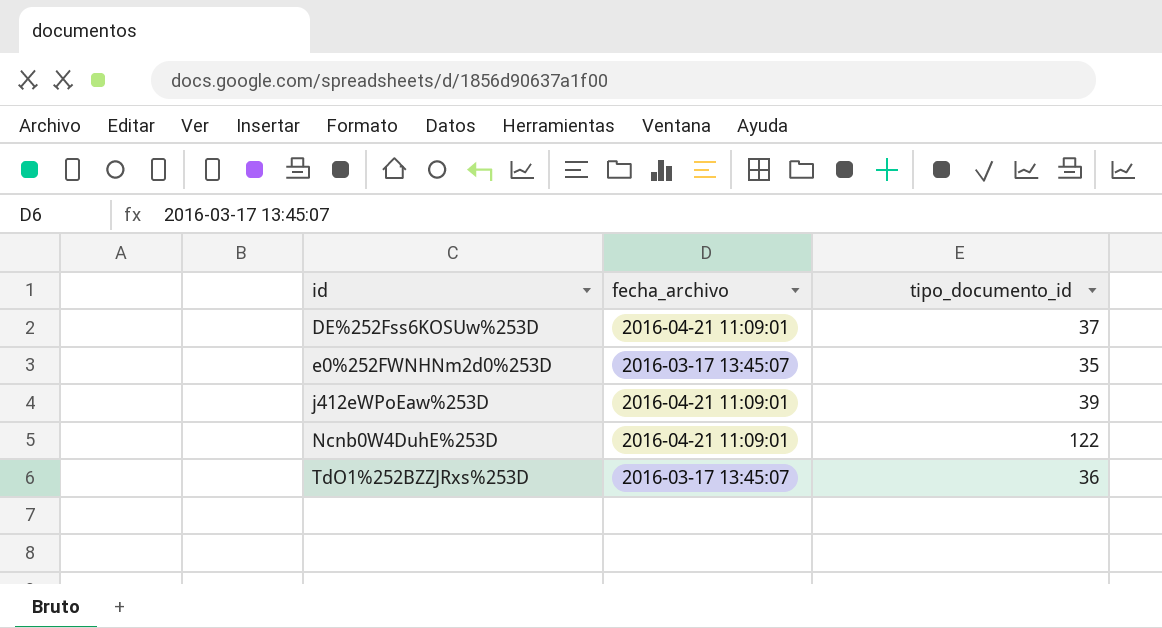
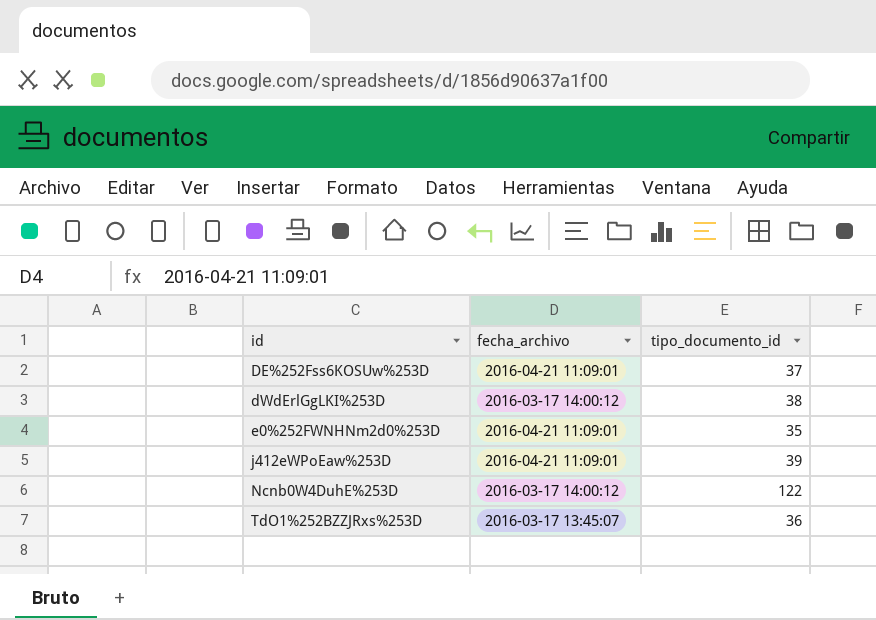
row dWdErlGgLKI%253D: none -> 2016-03-17 14:00:12 | 38
e0%252FWNHNm2d0%253D | fecha_archivo: 2016-03-17 13:45:07 -> 2016-04-21 11:09:01
Ncnb0W4DuhE%253D | fecha_archivo: 2016-04-21 11:09:01 -> 2016-03-17 14:00:12

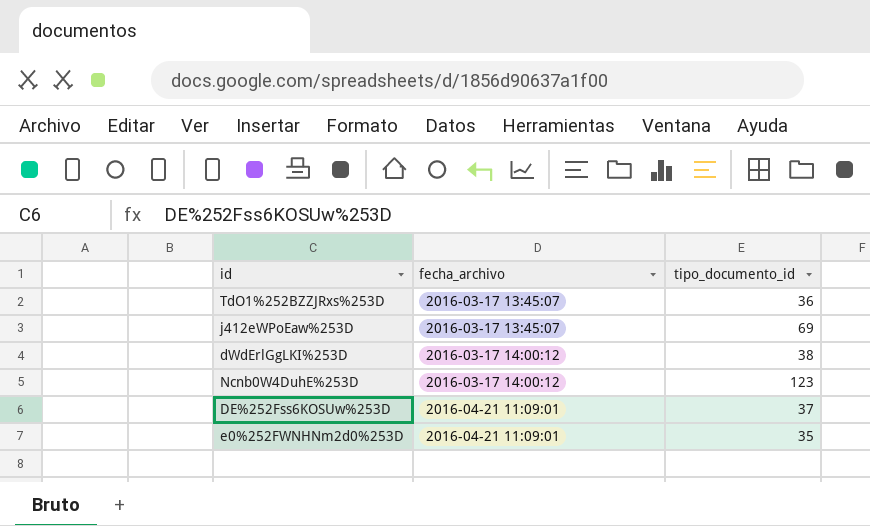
row order: id ascending -> fecha_archivo ascending
j412eWPoEaw%253D | fecha_archivo: 2016-04-21 11:09:01 -> 2016-03-17 13:45:07
j412eWPoEaw%253D | tipo_documento_id: 39 -> 69
Ncnb0W4DuhE%253D | tipo_documento_id: 122 -> 123

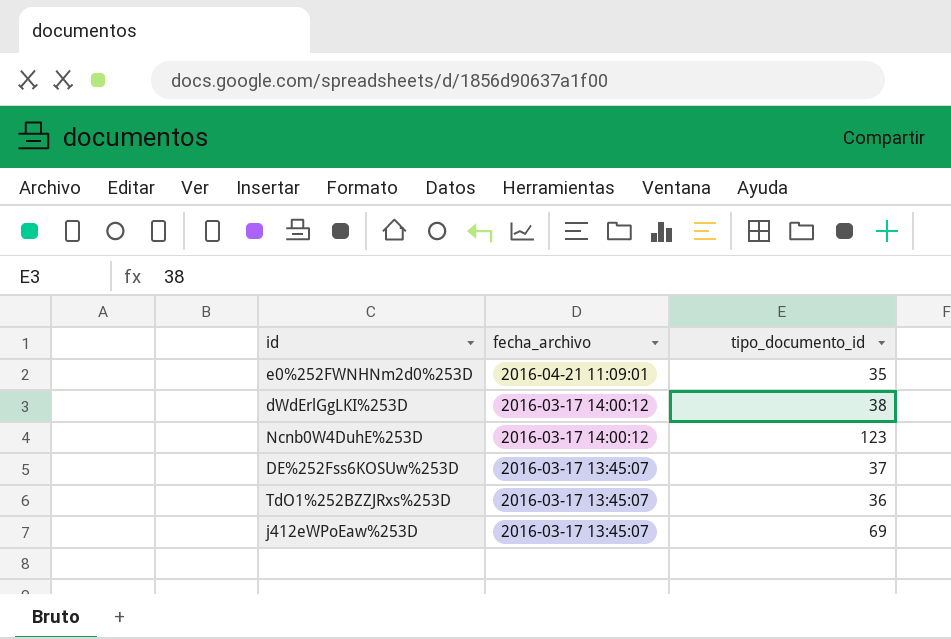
row order: fecha_archivo ascending -> fecha_archivo descending
DE%252Fss6KOSUw%253D | fecha_archivo: 2016-04-21 11:09:01 -> 2016-03-17 13:45:07

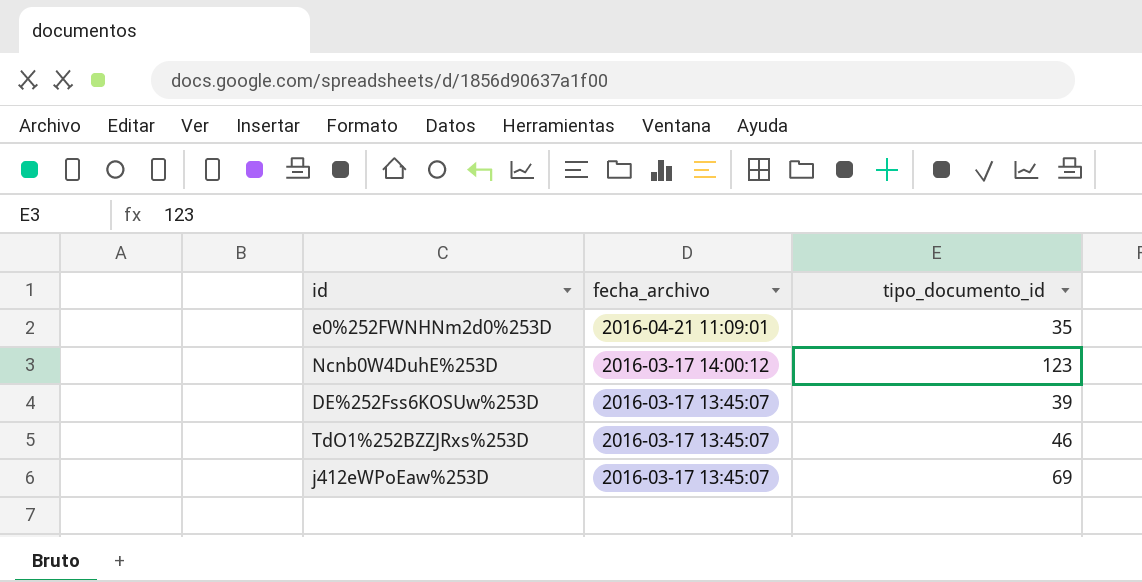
row dWdErlGgLKI%253D: 2016-03-17 14:00:12 | 38 -> none
DE%252Fss6KOSUw%253D | tipo_documento_id: 37 -> 39
TdO1%252BZZJRxs%253D | tipo_documento_id: 36 -> 46

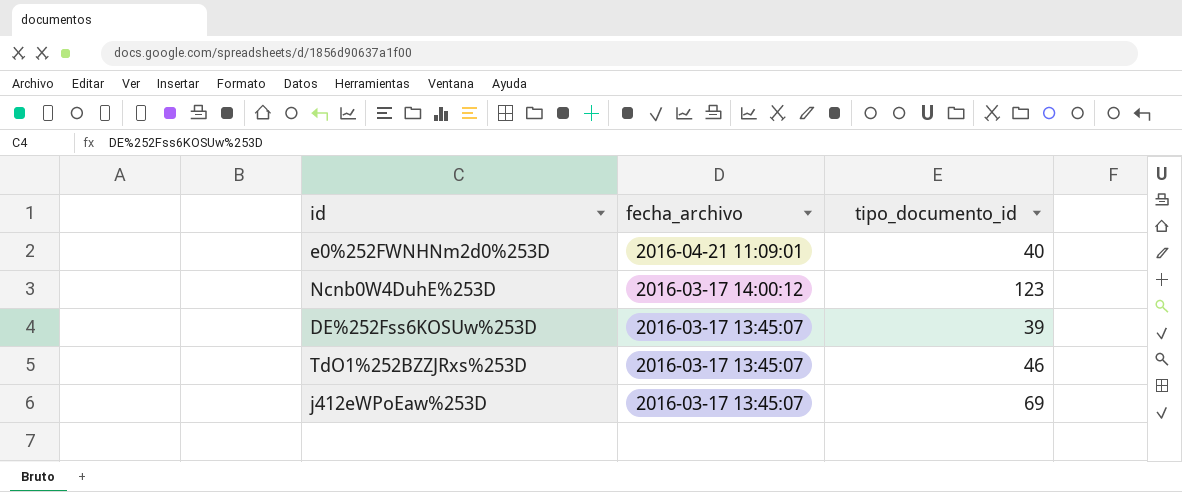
e0%252FWNHNm2d0%253D | tipo_documento_id: 35 -> 40

